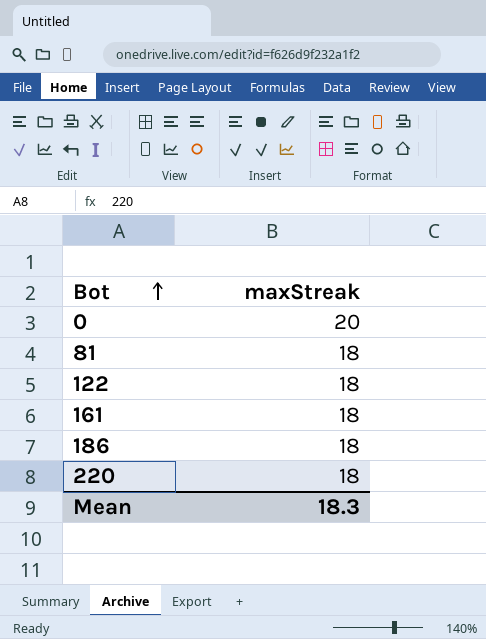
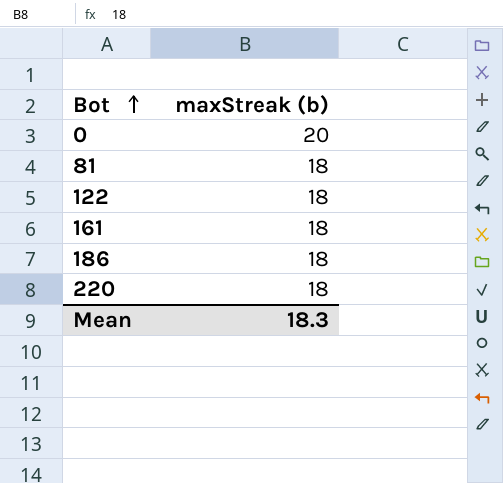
column name: maxStreak -> maxStreak (b)

